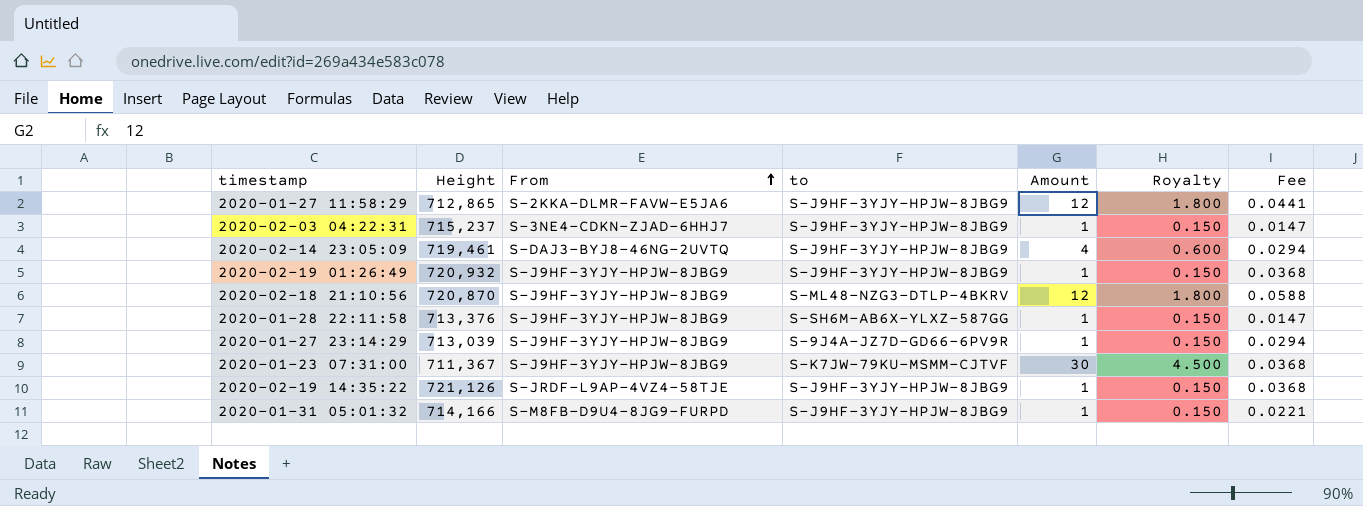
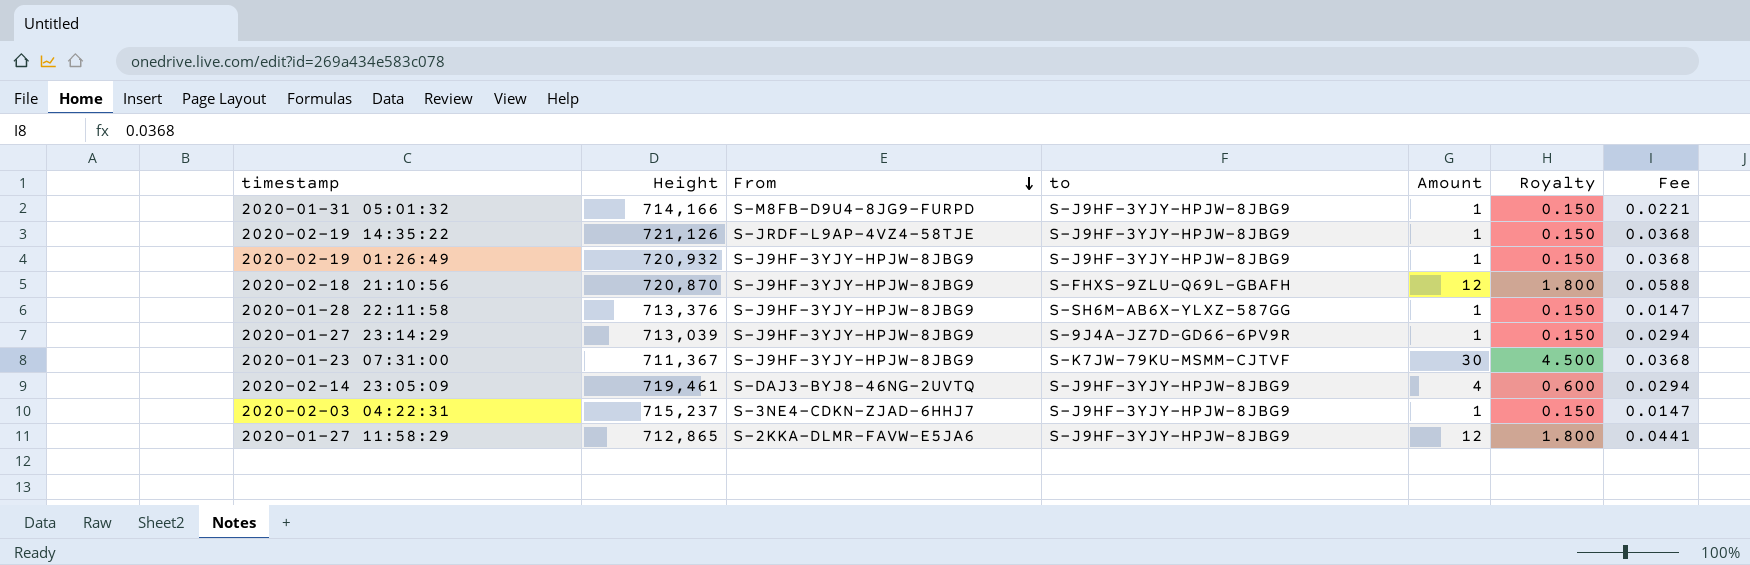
row order: From ascending -> From descending
2020-02-18 21:10:56 | to: S-ML48-NZG3-DTLP-4BKRV -> S-FHXS-9ZLU-Q69L-GBAFH

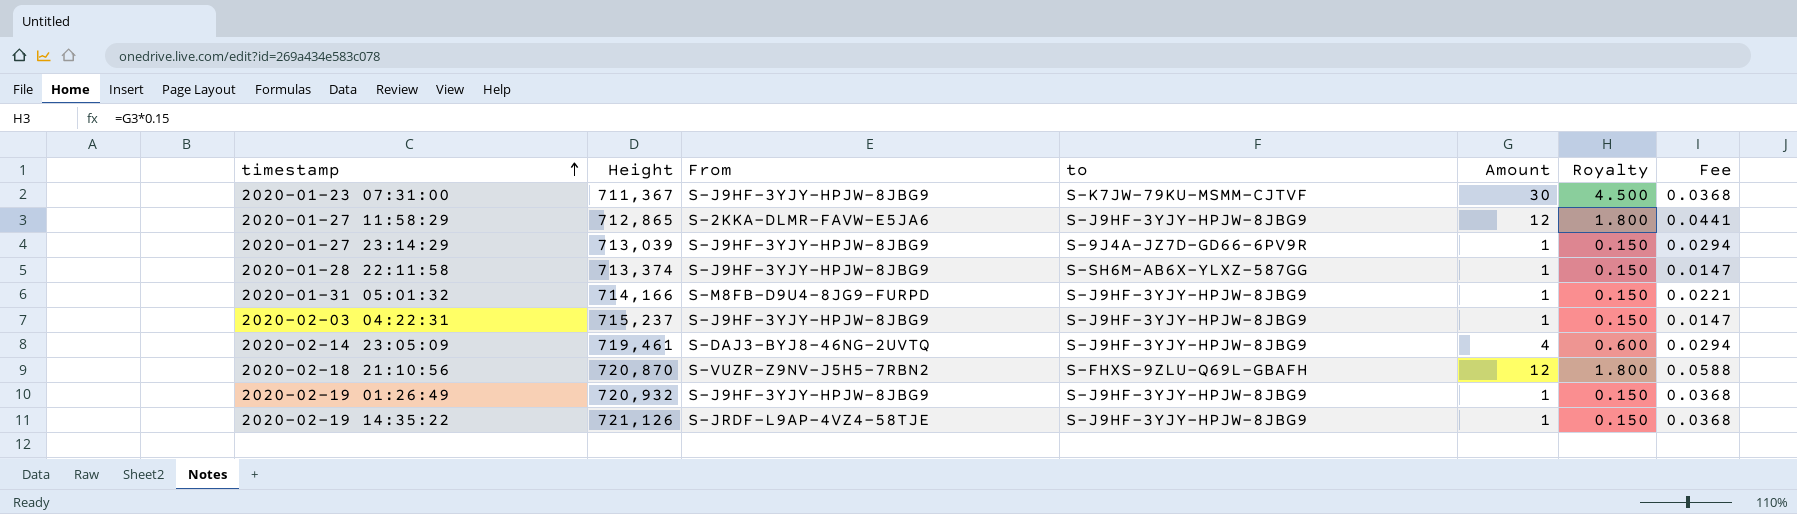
row order: From descending -> timestamp ascending
2020-01-28 22:11:58 | Height: 713,376 -> 713,374
2020-02-03 04:22:31 | From: S-3NE4-CDKN-ZJAD-6HHJ7 -> S-J9HF-3YJY-HPJW-8JBG9
2020-02-18 21:10:56 | From: S-J9HF-3YJY-HPJW-8JBG9 -> S-VUZR-Z9NV-J5H5-7RBN2

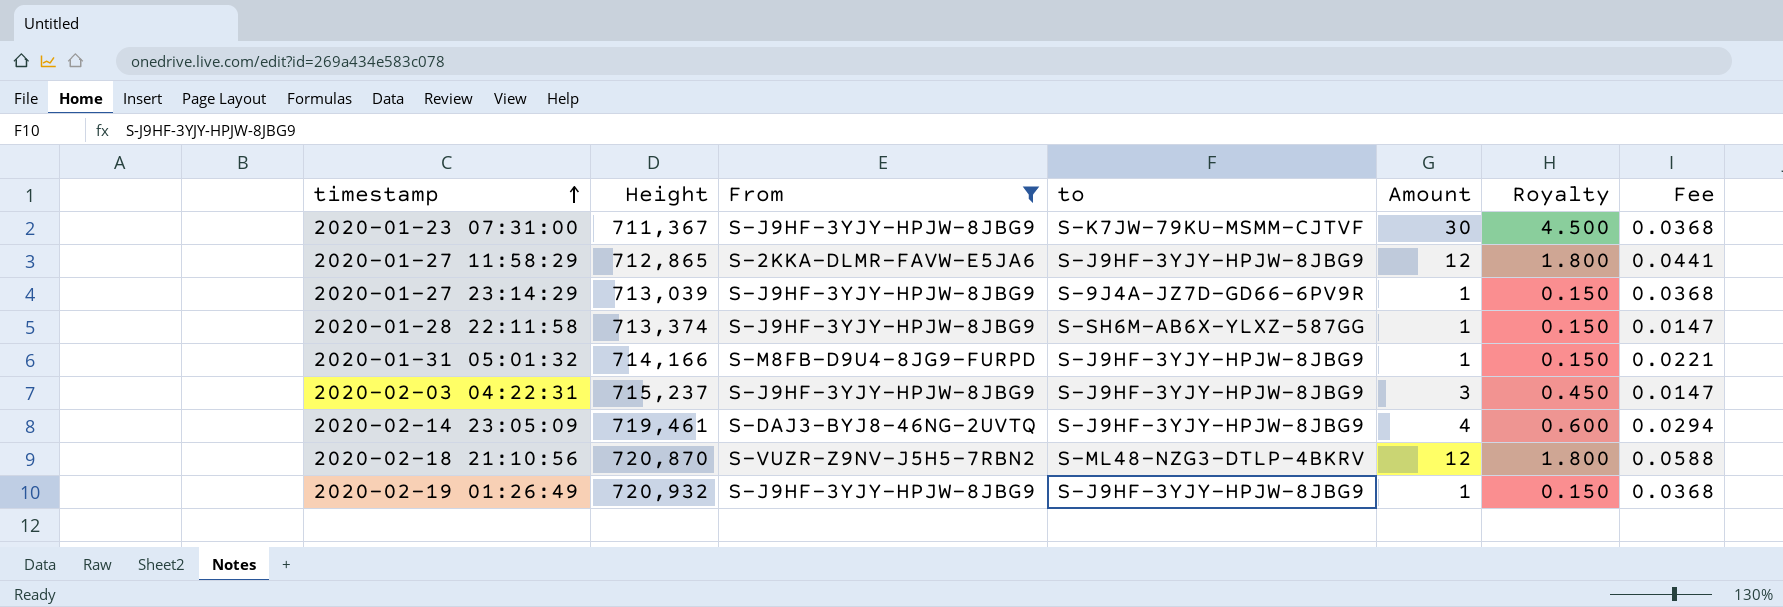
filter: none -> From != S-JRDF-L9AP-4VZ4-58TJE
2020-01-27 23:14:29 | Fee: 0.0294 -> 0.0368
2020-02-03 04:22:31 | Amount: 1 -> 3
2020-02-03 04:22:31 | Royalty: 0.150 -> 0.450
2020-02-18 21:10:56 | to: S-FHXS-9ZLU-Q69L-GBAFH -> S-ML48-NZG3-DTLP-4BKRV

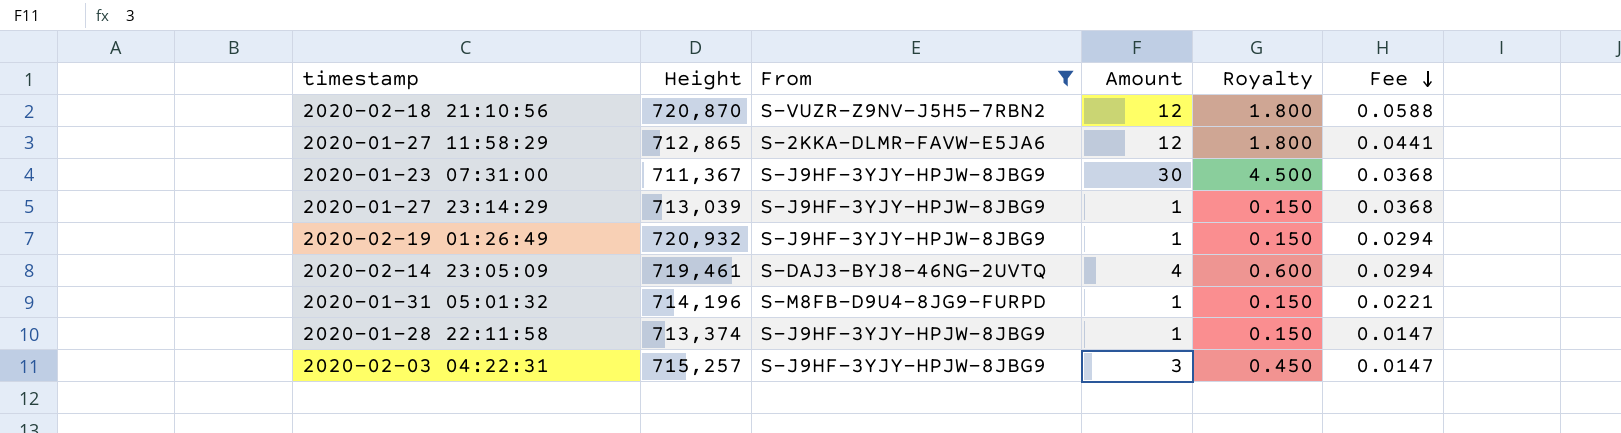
row order: timestamp ascending -> Fee descending
column to | position: 4 -> none
2020-02-19 01:26:49 | Fee: 0.0368 -> 0.0294
2020-01-31 05:01:32 | Height: 714,166 -> 714,196
2020-02-03 04:22:31 | Height: 715,237 -> 715,257

